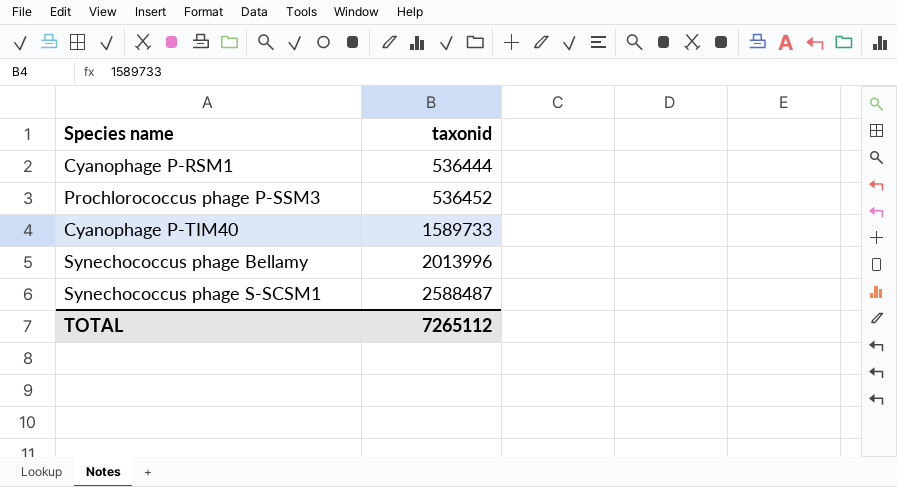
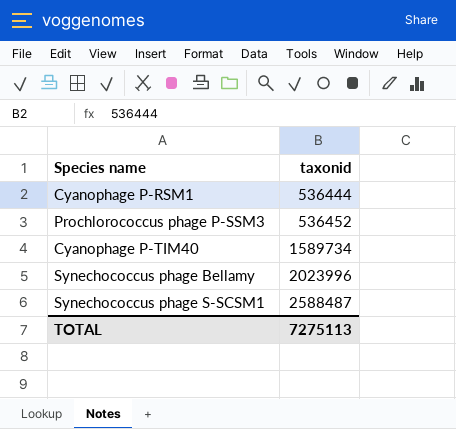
Cyanophage P-TIM40 | taxonid: 1589733 -> 1589734
Synechococcus phage Bellamy | taxonid: 2013996 -> 2023996
TOTAL | taxonid: 7265112 -> 7275113

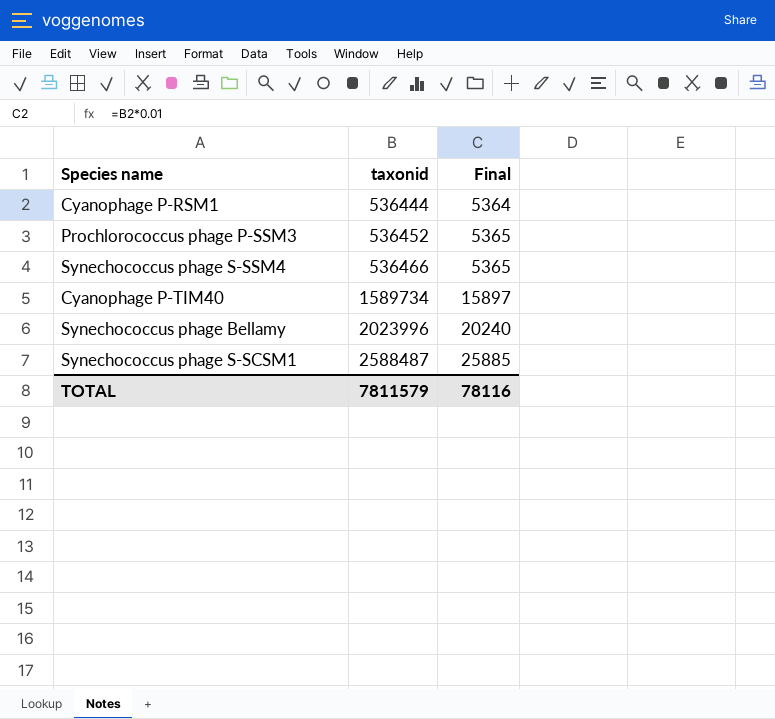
column Final | formula: none -> [taxonid] * 0.01
row Synechococcus phage S-SSM4: none -> 536466 | 5365
TOTAL | taxonid: 7275113 -> 7811579

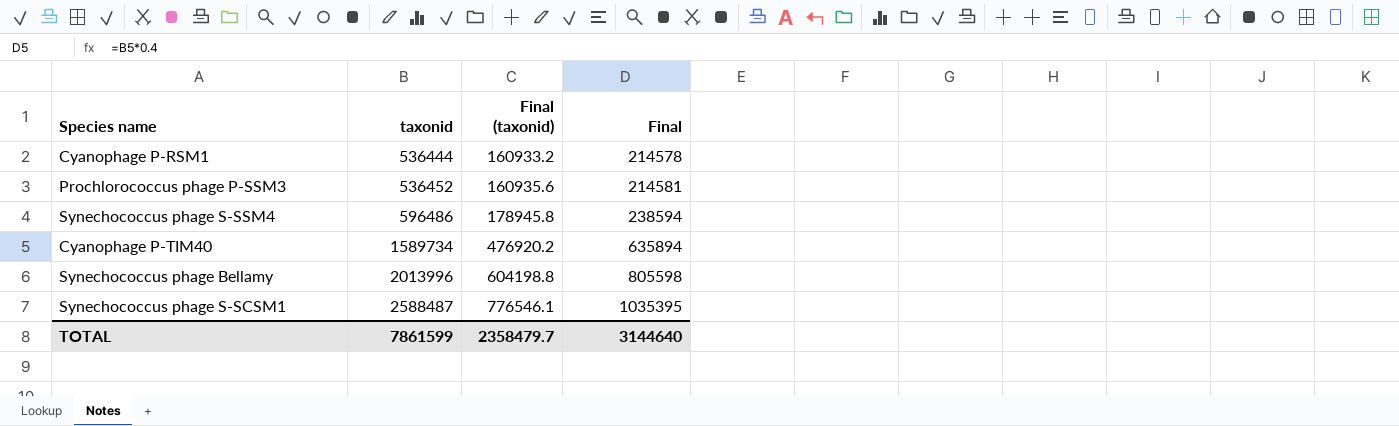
column Final (taxonid) | formula: none -> [taxonid] * 0.3
column Final | formula: [taxonid] * 0.01 -> [taxonid] * 0.4
Synechococcus phage S-SSM4 | taxonid: 536466 -> 596486
Synechococcus phage Bellamy | taxonid: 2023996 -> 2013996
TOTAL | taxonid: 7811579 -> 7861599
TOTAL | Final: 78116 -> 3144640

